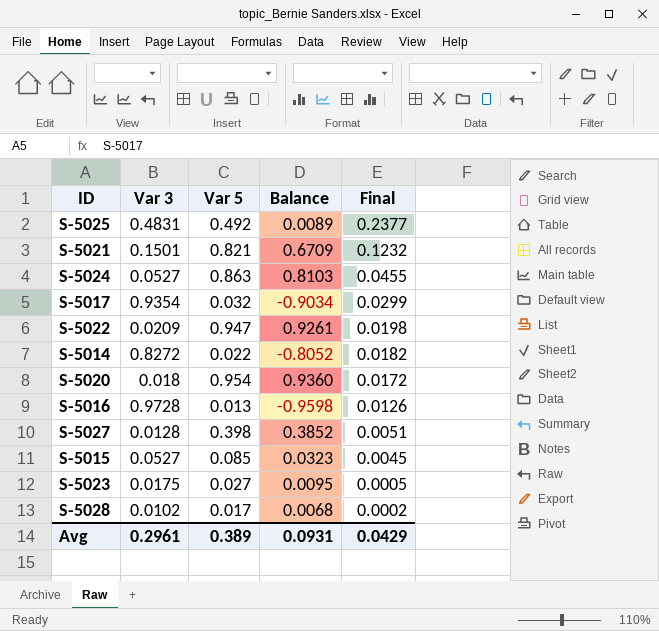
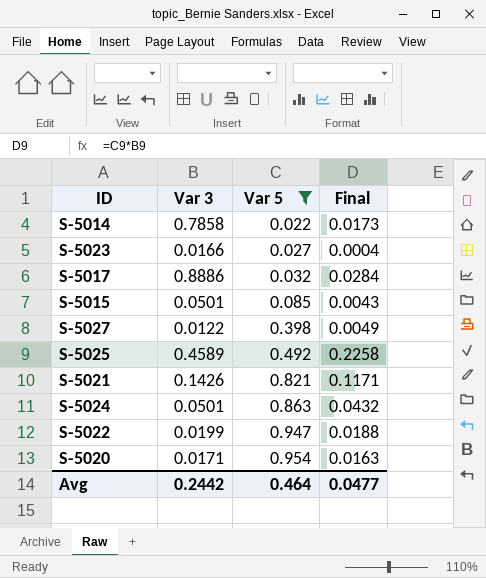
filter: none -> Var 5 >= 0.022
row order: Final descending -> Var 5 ascending
column Balance | formula: [Var 5] - [Var 3] -> none
S-5014 | Var 3: 0.8272 -> 0.7858
S-5014 | Final: 0.0182 -> 0.0173
S-5023 | Var 3: 0.0175 -> 0.0166
S-5023 | Final: 0.0005 -> 0.0004
S-5017 | Var 3: 0.9354 -> 0.8886
S-5017 | Final: 0.0299 -> 0.0284
S-5015 | Var 3: 0.0527 -> 0.0501
S-5015 | Final: 0.0045 -> 0.0043
S-5027 | Var 3: 0.0128 -> 0.0122
S-5027 | Final: 0.0051 -> 0.0049
S-5025 | Var 3: 0.4831 -> 0.4589
S-5025 | Final: 0.2377 -> 0.2258
S-5021 | Var 3: 0.1501 -> 0.1426
S-5021 | Final: 0.1232 -> 0.1171
S-5024 | Var 3: 0.0527 -> 0.0501
S-5024 | Final: 0.0455 -> 0.0432
S-5022 | Var 3: 0.0209 -> 0.0199
S-5022 | Final: 0.0198 -> 0.0188
S-5020 | Var 3: 0.018 -> 0.0171
S-5020 | Final: 0.0172 -> 0.0163
Avg | Var 3: 0.2961 -> 0.2442
Avg | Var 5: 0.389 -> 0.464
Avg | Final: 0.0429 -> 0.0477

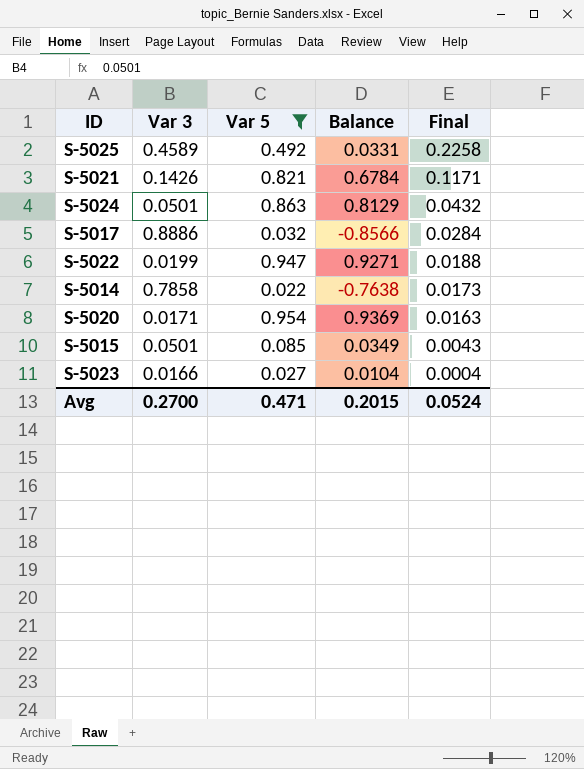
row order: Var 5 ascending -> Final descending
column Balance | formula: none -> [Var 5] - [Var 3]
row S-5027: 0.0122 | 0.398 | 0.0049 -> none
Avg | Var 3: 0.2442 -> 0.2700
Avg | Var 5: 0.464 -> 0.471
Avg | Final: 0.0477 -> 0.0524

